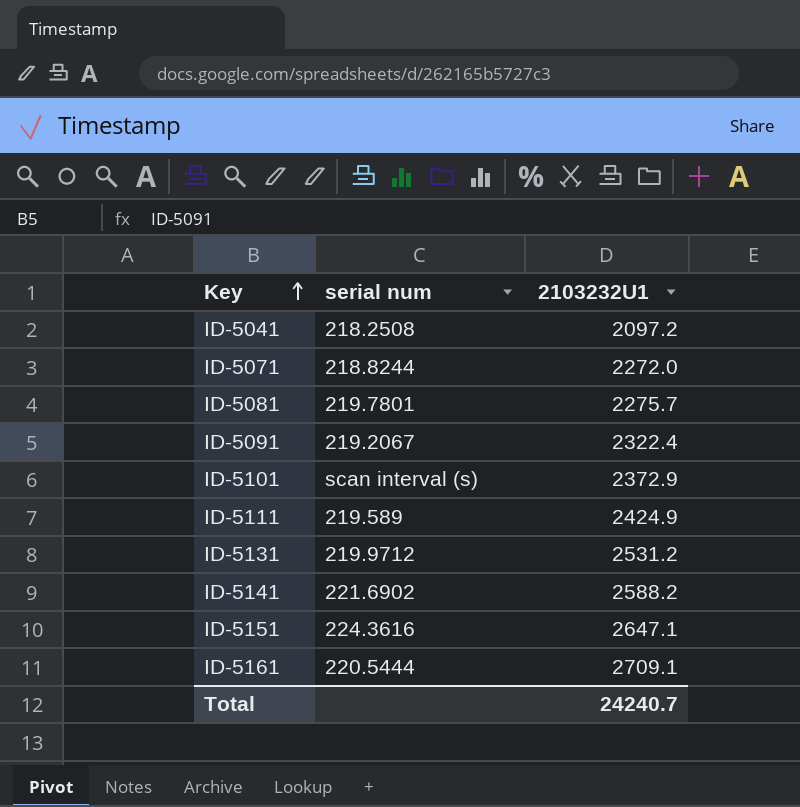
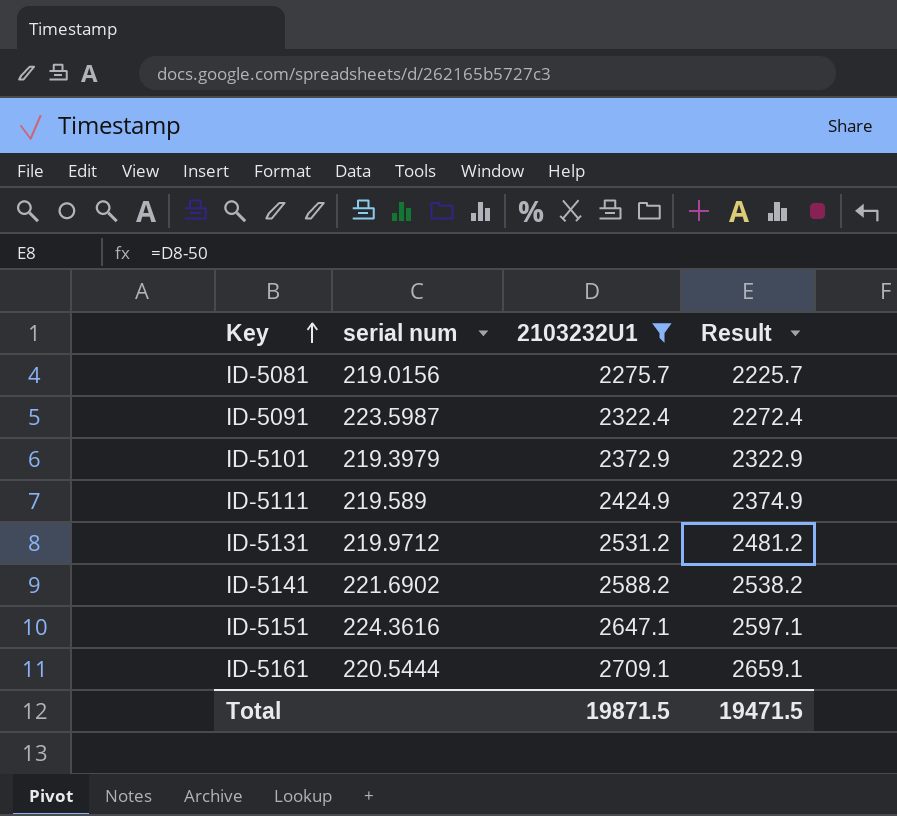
filter: none -> 2103232U1 >= 2275.7
column Result | formula: none -> [2103232U1] - 50
ID-5081 | serial num: 219.7801 -> 219.0156
ID-5091 | serial num: 219.2067 -> 223.5987
ID-5101 | serial num: scan interval (s) -> 219.3979
Total | 2103232U1: 24240.7 -> 19871.5

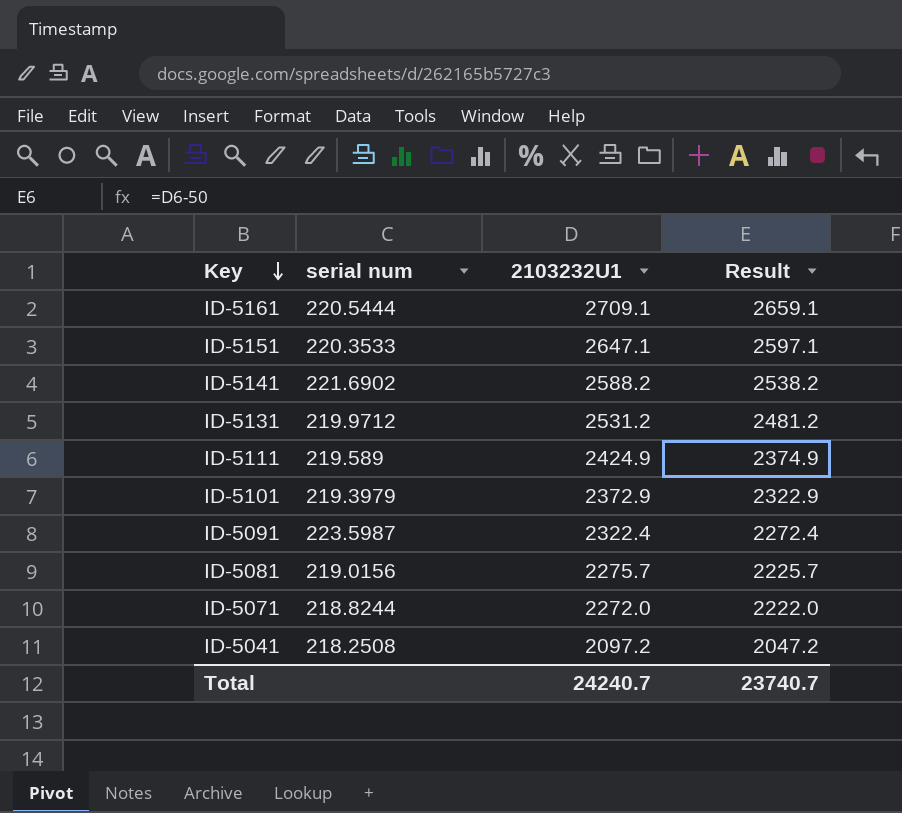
filter: 2103232U1 >= 2275.7 -> none
row order: Key ascending -> Key descending
ID-5151 | serial num: 224.3616 -> 220.3533
Total | 2103232U1: 19871.5 -> 24240.7
Total | Result: 19471.5 -> 23740.7

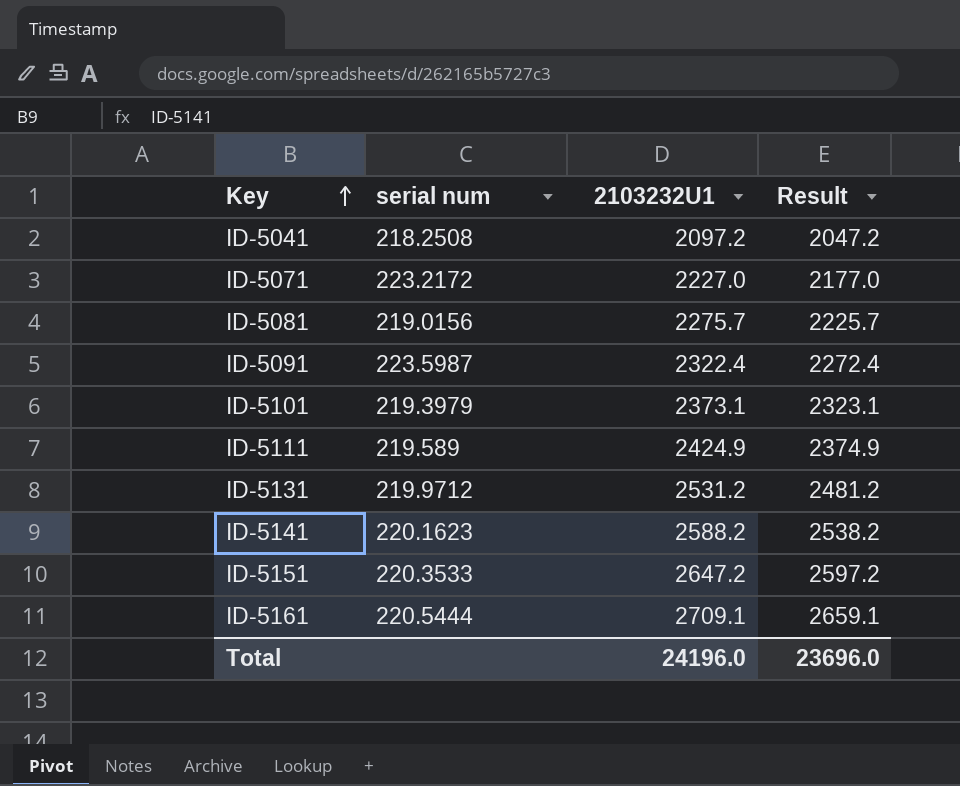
row order: Key descending -> Key ascending
ID-5071 | serial num: 218.8244 -> 223.2172
ID-5071 | 2103232U1: 2272.0 -> 2227.0
ID-5071 | Result: 2222.0 -> 2177.0
ID-5101 | 2103232U1: 2372.9 -> 2373.1
ID-5101 | Result: 2322.9 -> 2323.1
ID-5141 | serial num: 221.6902 -> 220.1623
ID-5151 | 2103232U1: 2647.1 -> 2647.2
ID-5151 | Result: 2597.1 -> 2597.2
Total | 2103232U1: 24240.7 -> 24196.0
Total | Result: 23740.7 -> 23696.0

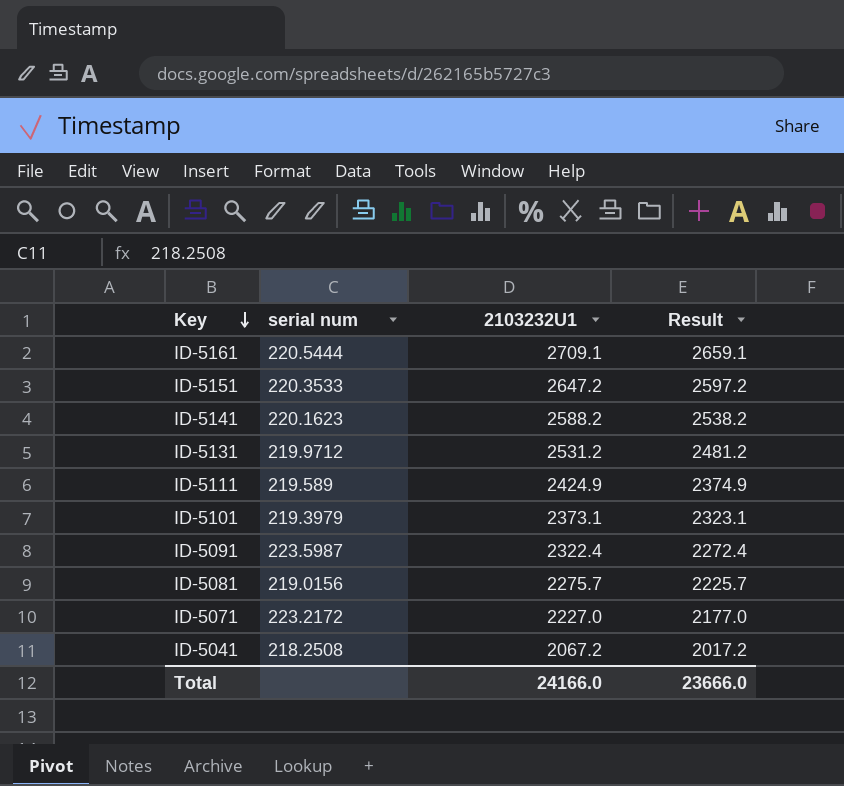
row order: Key ascending -> Key descending
ID-5041 | 2103232U1: 2097.2 -> 2067.2
ID-5041 | Result: 2047.2 -> 2017.2
Total | 2103232U1: 24196.0 -> 24166.0
Total | Result: 23696.0 -> 23666.0

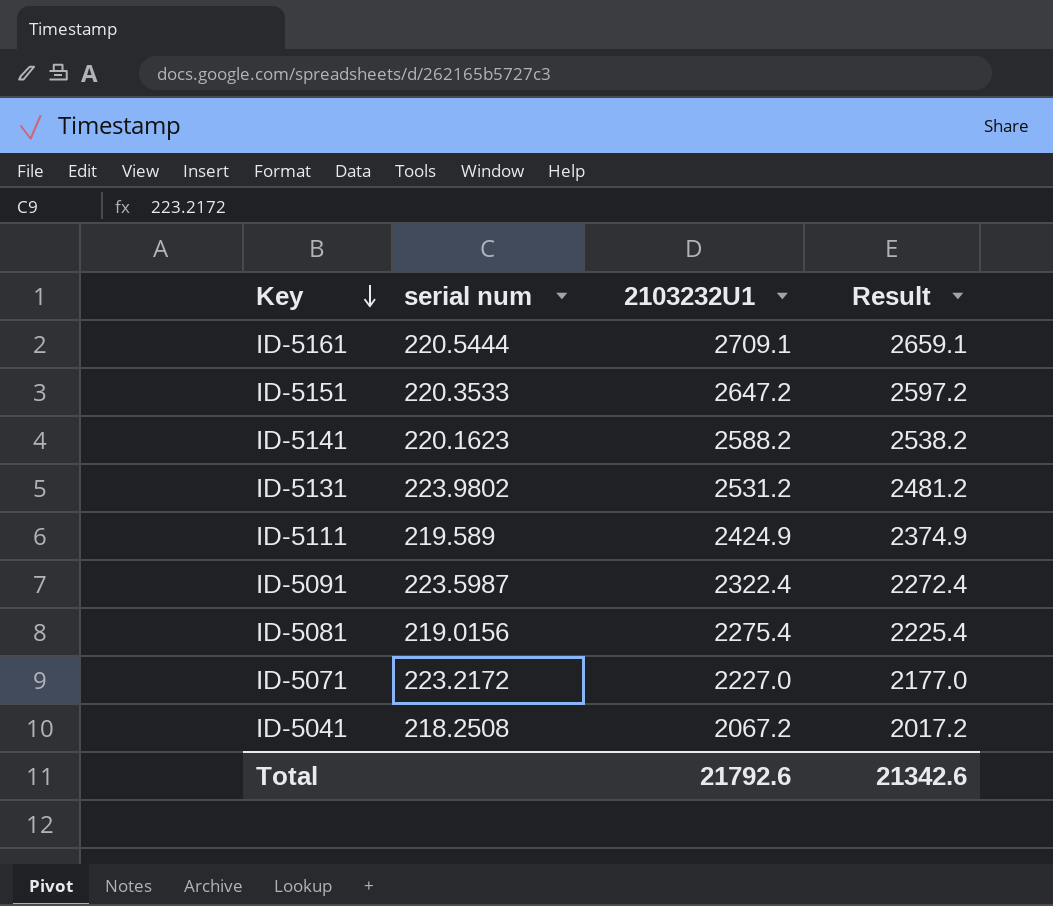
row ID-5101: 219.3979 | 2373.1 | 2323.1 -> none
ID-5131 | serial num: 219.9712 -> 223.9802
ID-5081 | 2103232U1: 2275.7 -> 2275.4
ID-5081 | Result: 2225.7 -> 2225.4
Total | 2103232U1: 24166.0 -> 21792.6
Total | Result: 23666.0 -> 21342.6

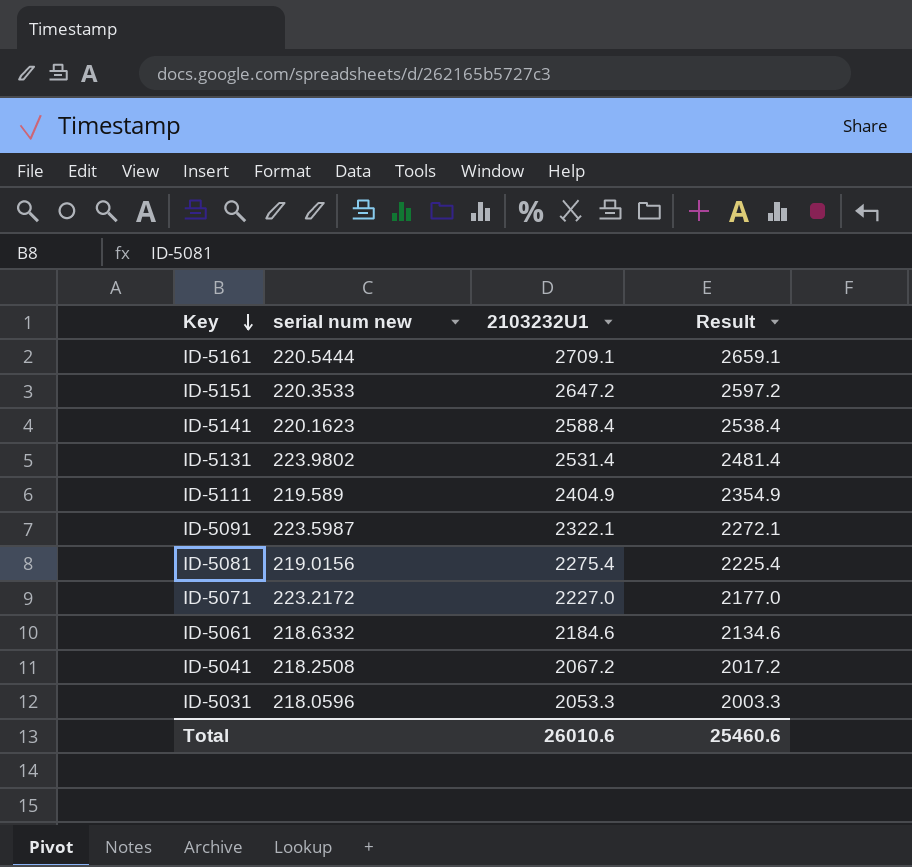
column name: serial num -> serial num new
ID-5141 | 2103232U1: 2588.2 -> 2588.4
ID-5141 | Result: 2538.2 -> 2538.4
ID-5131 | 2103232U1: 2531.2 -> 2531.4
ID-5131 | Result: 2481.2 -> 2481.4
ID-5111 | 2103232U1: 2424.9 -> 2404.9
ID-5111 | Result: 2374.9 -> 2354.9
ID-5091 | 2103232U1: 2322.4 -> 2322.1
ID-5091 | Result: 2272.4 -> 2272.1
row ID-5061: none -> 218.6332 | 2184.6 | 2134.6
row ID-5031: none -> 218.0596 | 2053.3 | 2003.3
Total | 2103232U1: 21792.6 -> 26010.6
Total | Result: 21342.6 -> 25460.6

